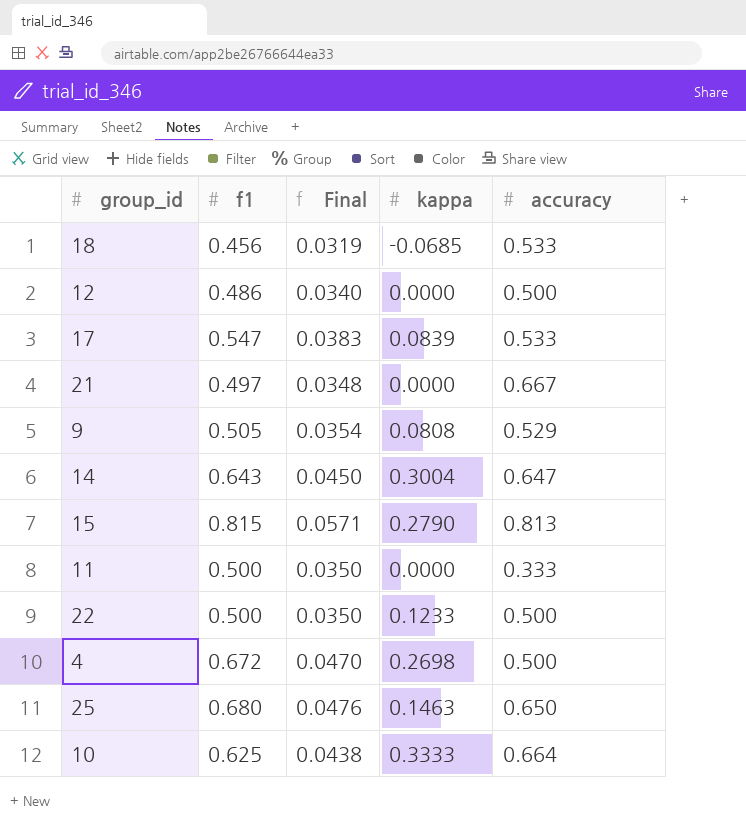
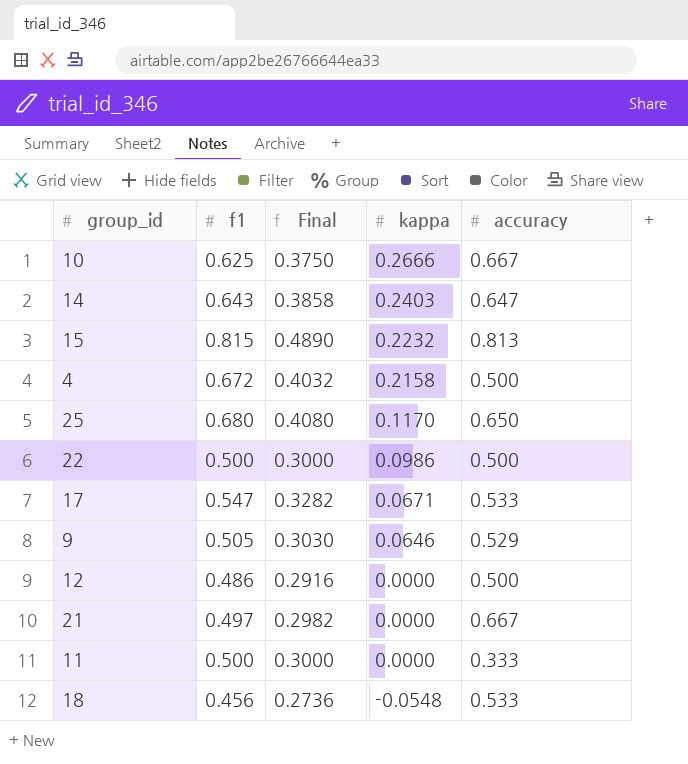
row order: none -> kappa descending
column Final | formula: [f1] * 0.07 -> [f1] * 0.6
10 | kappa: 0.3333 -> 0.2666
10 | accuracy: 0.664 -> 0.667
14 | kappa: 0.3004 -> 0.2403
15 | kappa: 0.2790 -> 0.2232
4 | kappa: 0.2698 -> 0.2158
25 | kappa: 0.1463 -> 0.1170
22 | kappa: 0.1233 -> 0.0986
17 | kappa: 0.0839 -> 0.0671
9 | kappa: 0.0808 -> 0.0646
18 | kappa: -0.0685 -> -0.0548

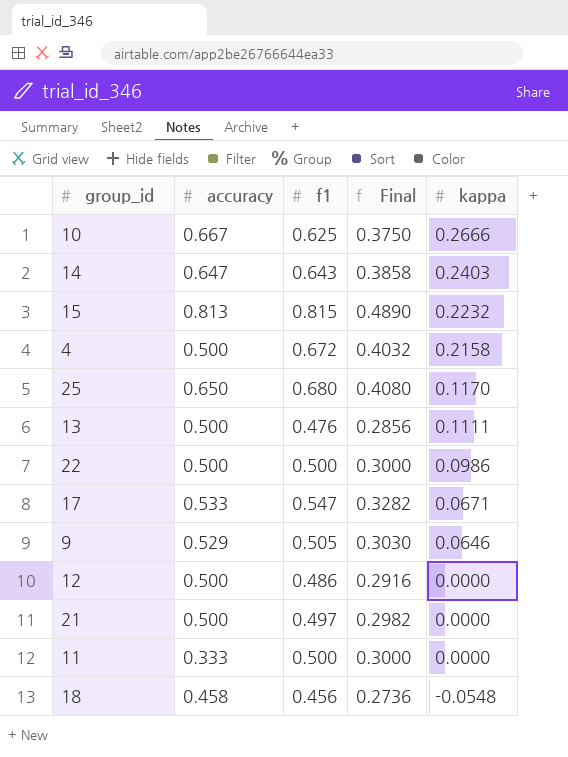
column accuracy | position: 5 -> 2
row 13: none -> 0.500 | 0.476 | 0.2856 | 0.1111
21 | accuracy: 0.667 -> 0.500
18 | accuracy: 0.533 -> 0.458

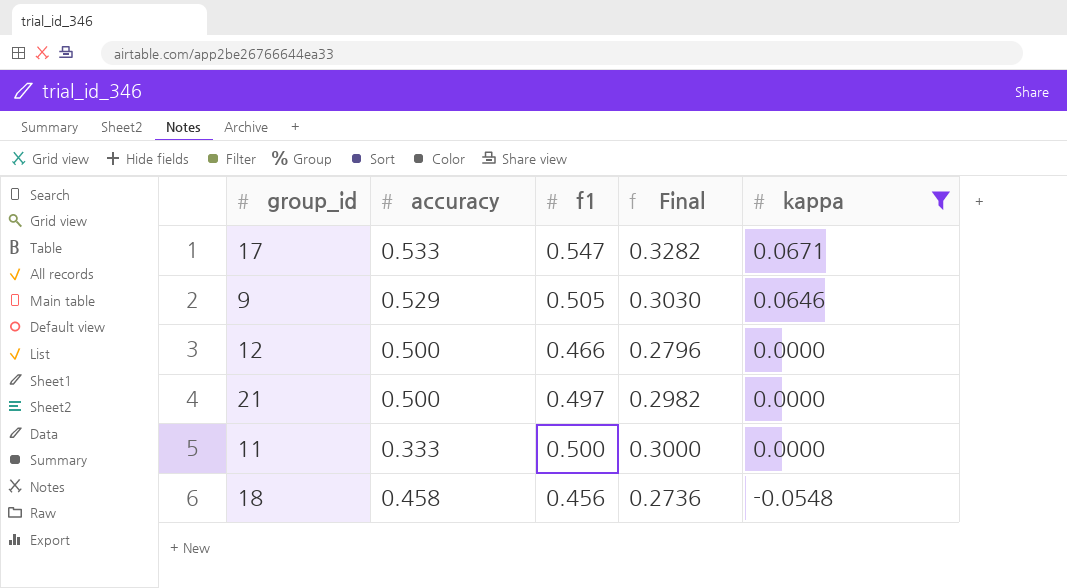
filter: none -> kappa <= 0.0671
12 | f1: 0.486 -> 0.466
12 | Final: 0.2916 -> 0.2796

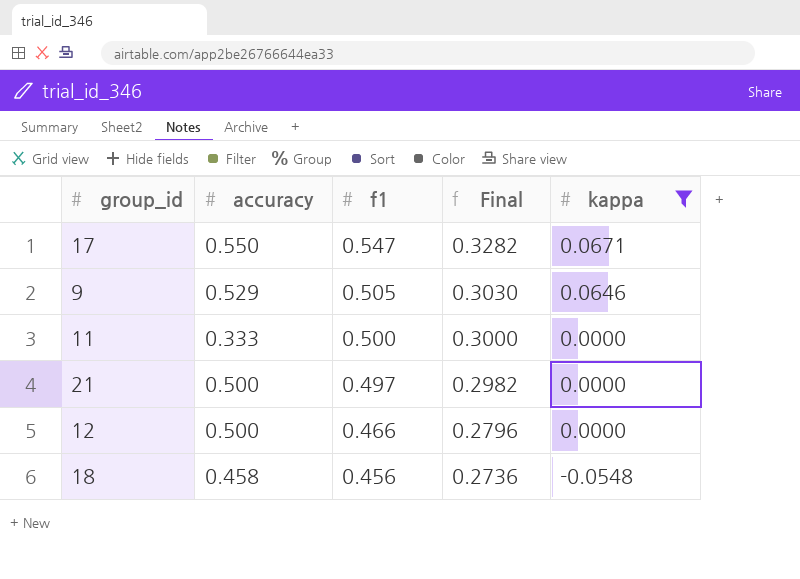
row order: kappa descending -> f1 descending
17 | accuracy: 0.533 -> 0.550

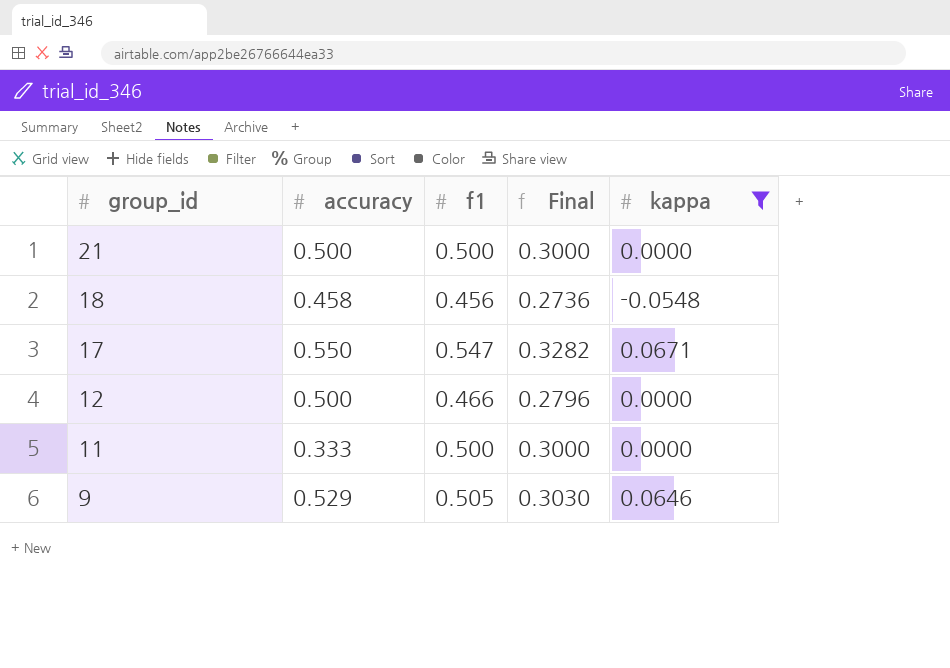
row order: f1 descending -> group_id descending
21 | f1: 0.497 -> 0.500
21 | Final: 0.2982 -> 0.3000

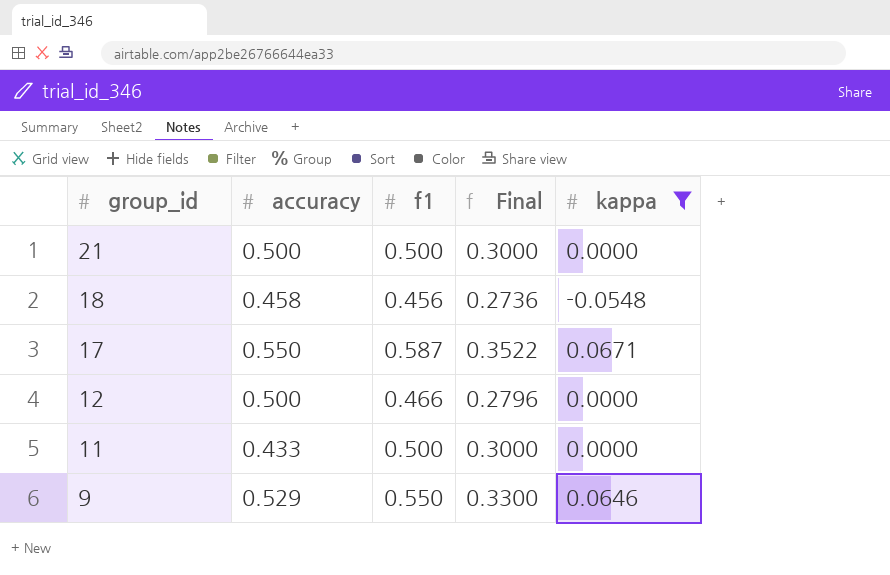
17 | f1: 0.547 -> 0.587
17 | Final: 0.3282 -> 0.3522
11 | accuracy: 0.333 -> 0.433
9 | f1: 0.505 -> 0.550
9 | Final: 0.3030 -> 0.3300

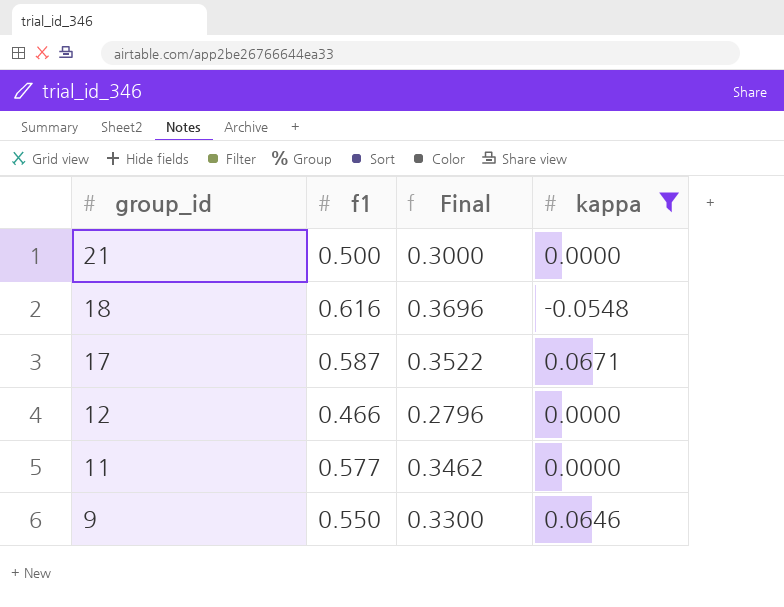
column accuracy | position: 2 -> none
18 | f1: 0.456 -> 0.616
18 | Final: 0.2736 -> 0.3696
11 | f1: 0.500 -> 0.577
11 | Final: 0.3000 -> 0.3462

